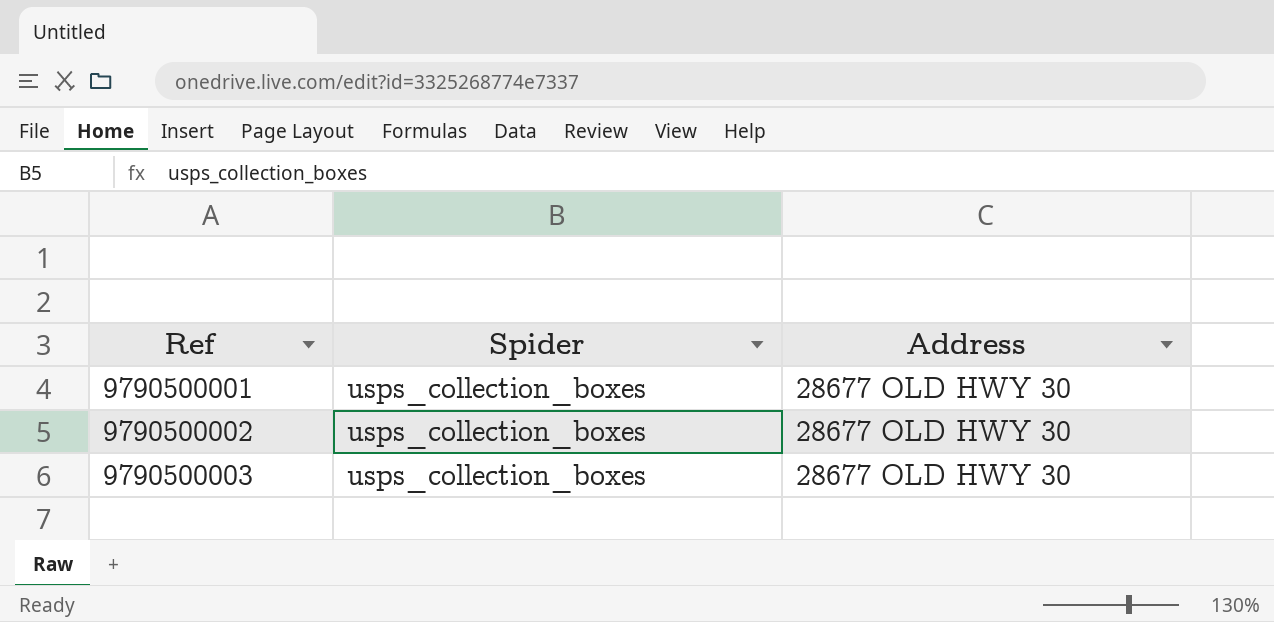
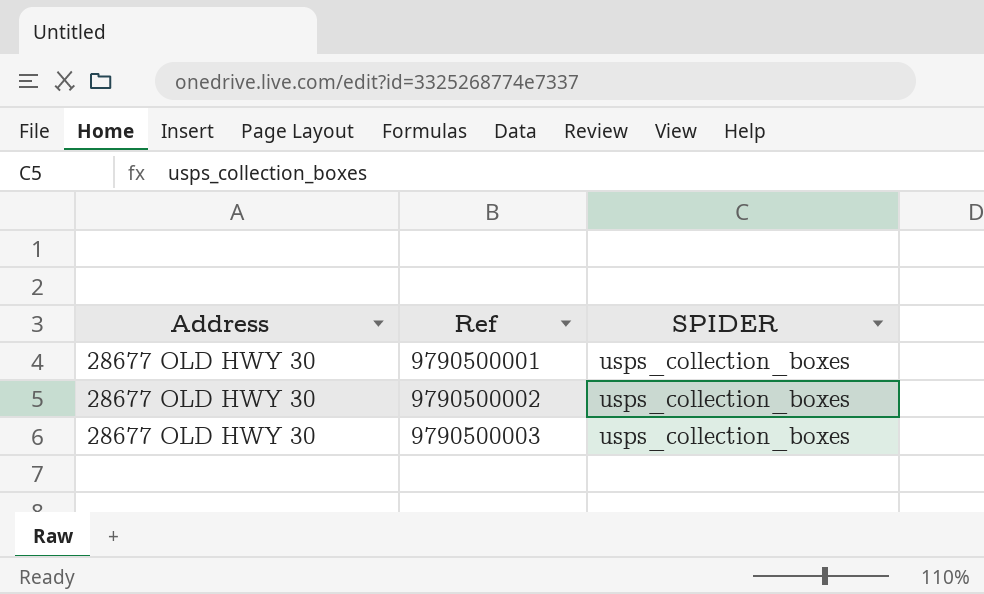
column Address | position: 3 -> 1
column name: Spider -> SPIDER

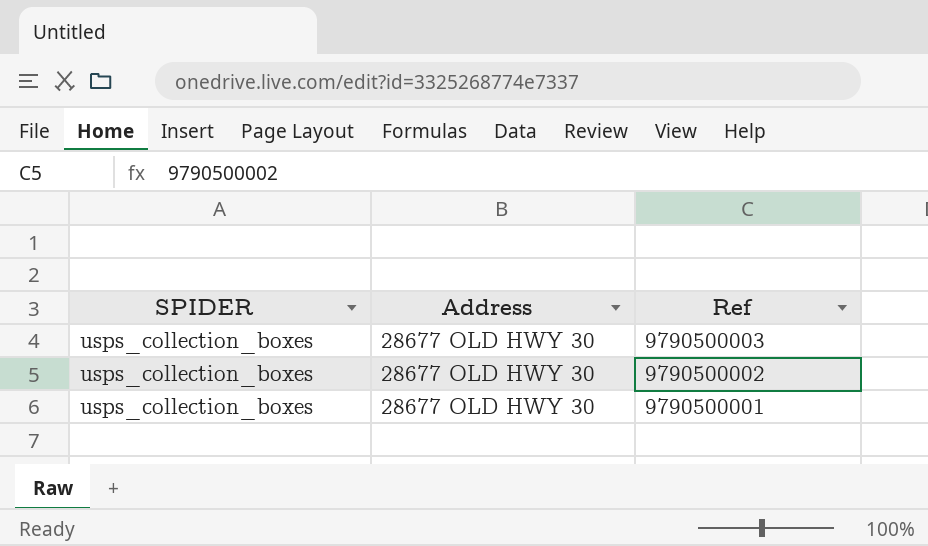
row order: Ref ascending -> Ref descending
column SPIDER | position: 3 -> 1

